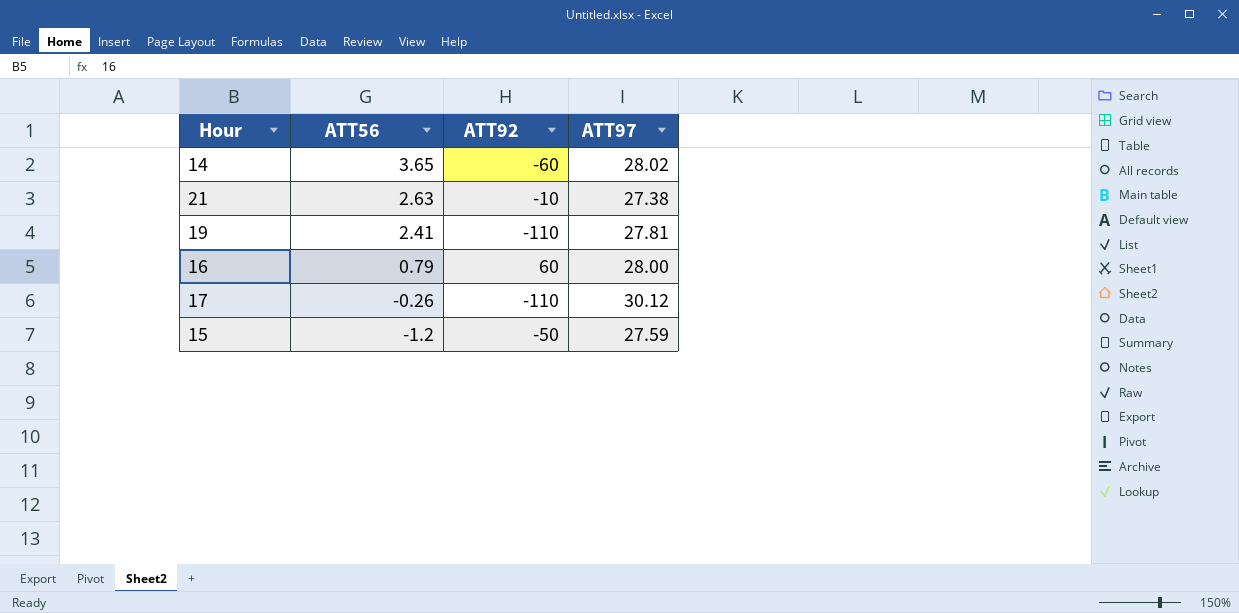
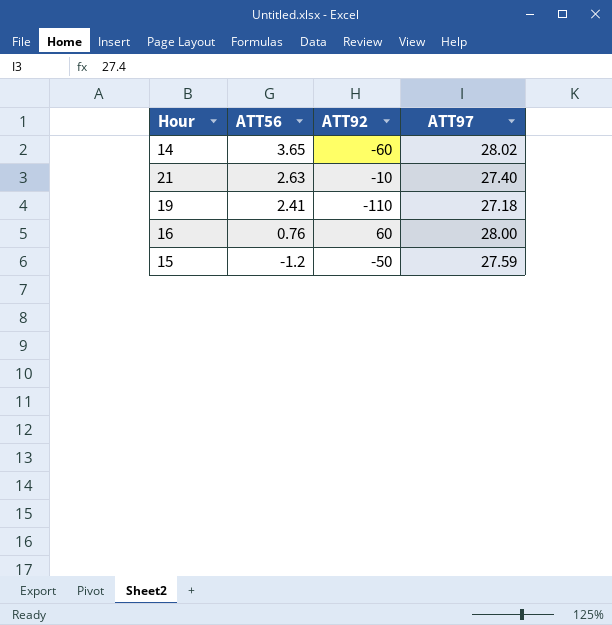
row 17: -0.26 | -110 | 30.12 -> none
21 | ATT97: 27.38 -> 27.40
19 | ATT97: 27.81 -> 27.18
16 | ATT56: 0.79 -> 0.76

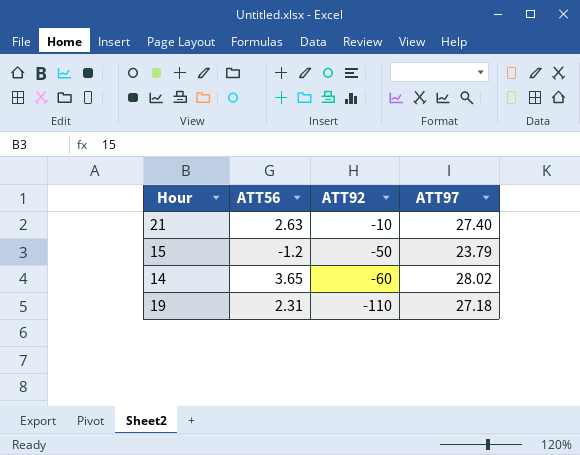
row order: ATT56 descending -> ATT92 descending
row 16: 0.76 | 60 | 28.00 -> none
15 | ATT97: 27.59 -> 23.79
19 | ATT56: 2.41 -> 2.31

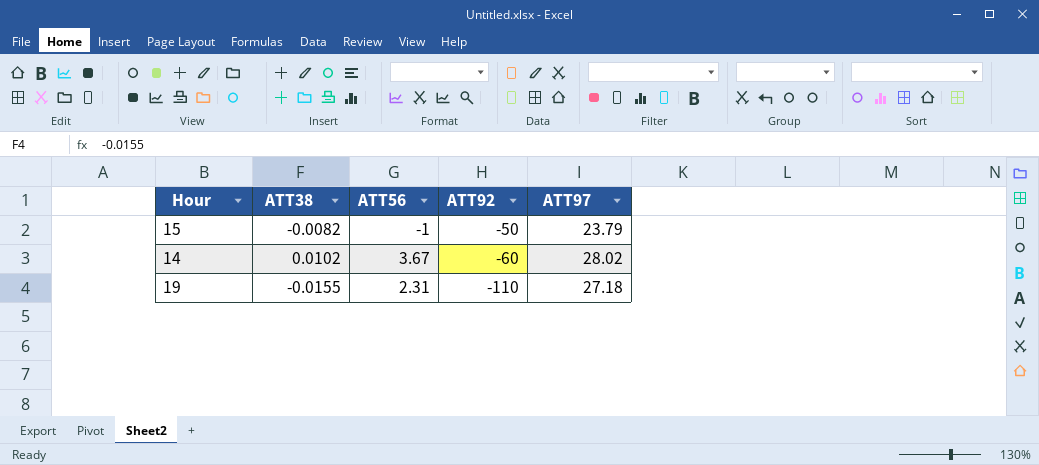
column ATT38 | position: none -> 2
row 21: 2.63 | -10 | 27.40 -> none
15 | ATT56: -1.2 -> -1
14 | ATT56: 3.65 -> 3.67

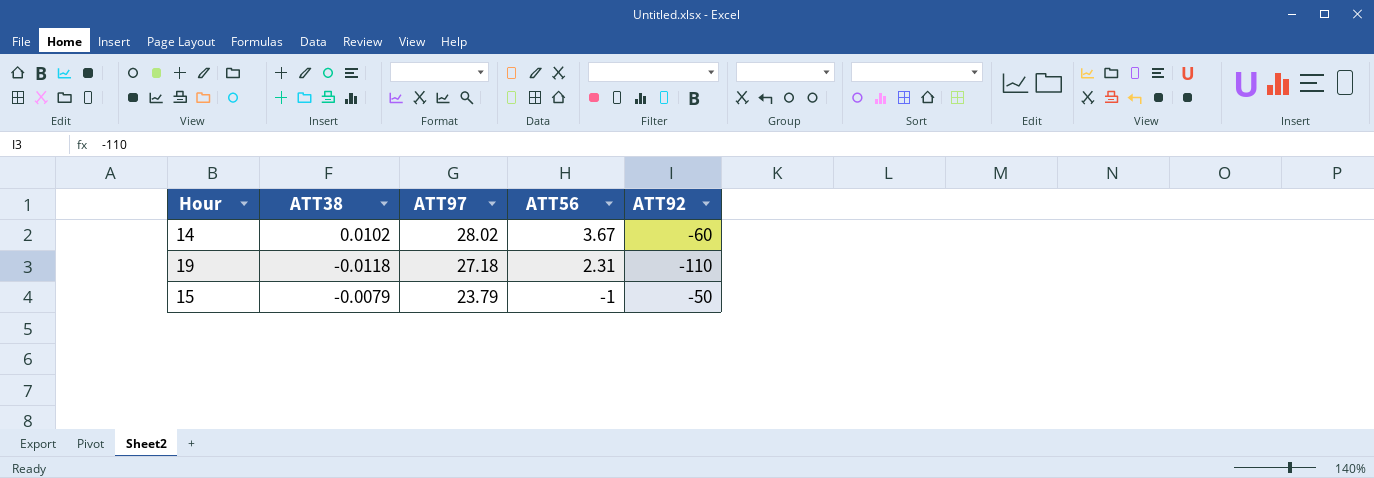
row order: ATT92 descending -> ATT97 descending
column ATT97 | position: 5 -> 3
19 | ATT38: -0.0155 -> -0.0118
15 | ATT38: -0.0082 -> -0.0079

